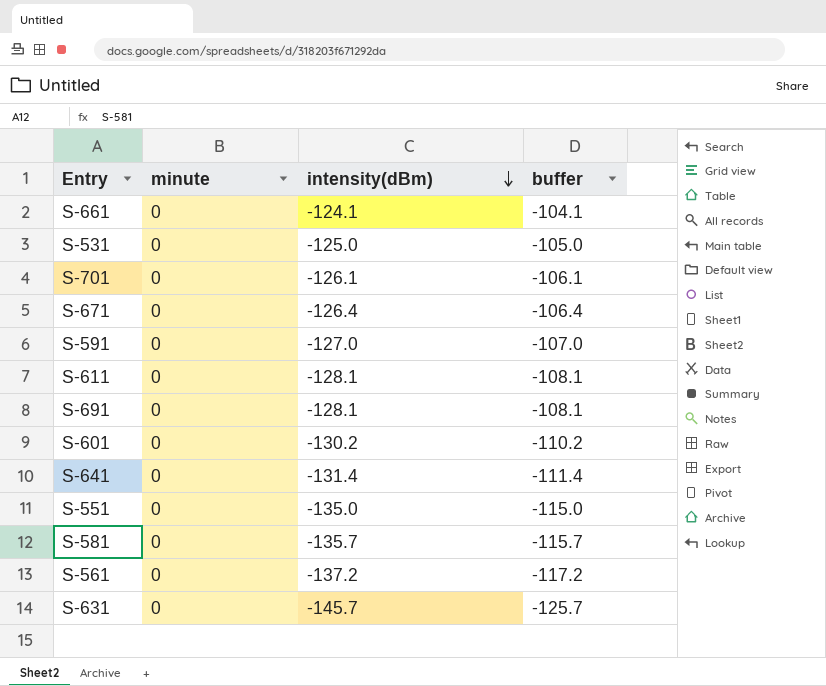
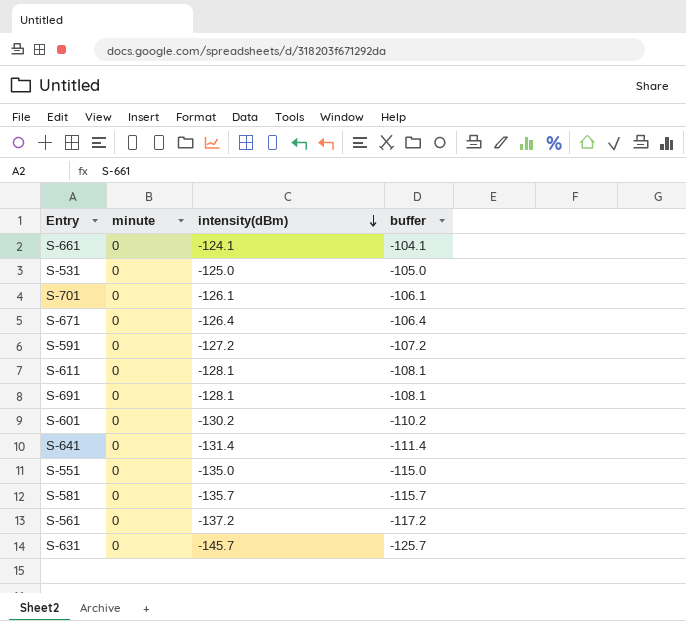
S-591 | intensity(dBm): -127.0 -> -127.2
S-591 | buffer: -107.0 -> -107.2

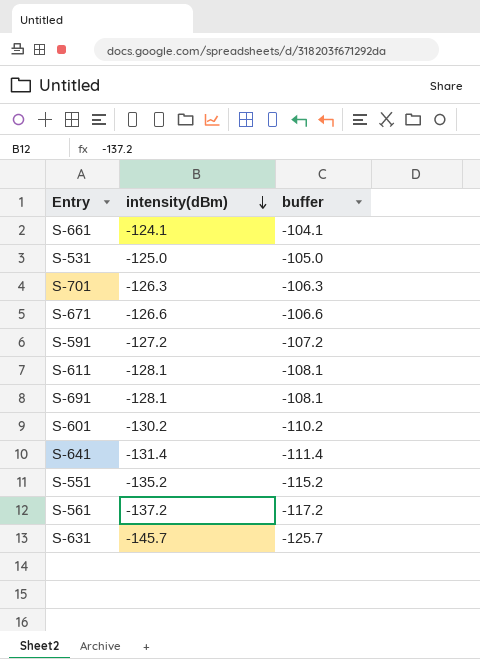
column minute | position: 2 -> none
row S-581: 0 | -135.7 | -115.7 -> none
S-701 | intensity(dBm): -126.1 -> -126.3
S-701 | buffer: -106.1 -> -106.3
S-671 | intensity(dBm): -126.4 -> -126.6
S-671 | buffer: -106.4 -> -106.6
S-551 | intensity(dBm): -135.0 -> -135.2
S-551 | buffer: -115.0 -> -115.2

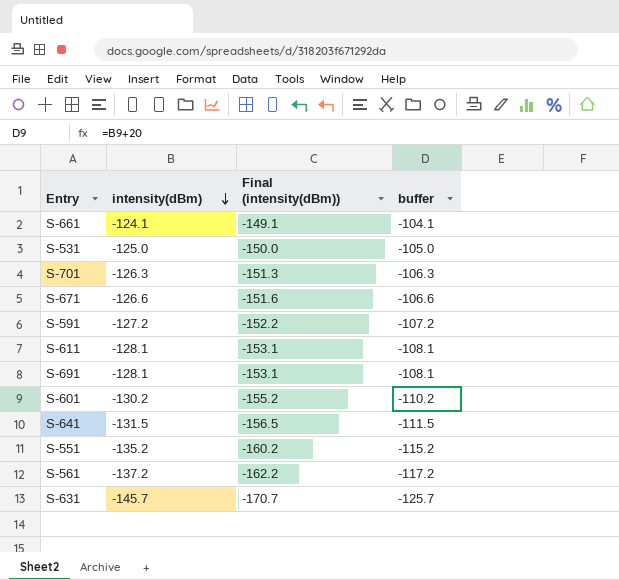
column Final (intensity(dBm)) | formula: none -> [intensity(dBm)] - 25
S-641 | intensity(dBm): -131.4 -> -131.5
S-641 | buffer: -111.4 -> -111.5

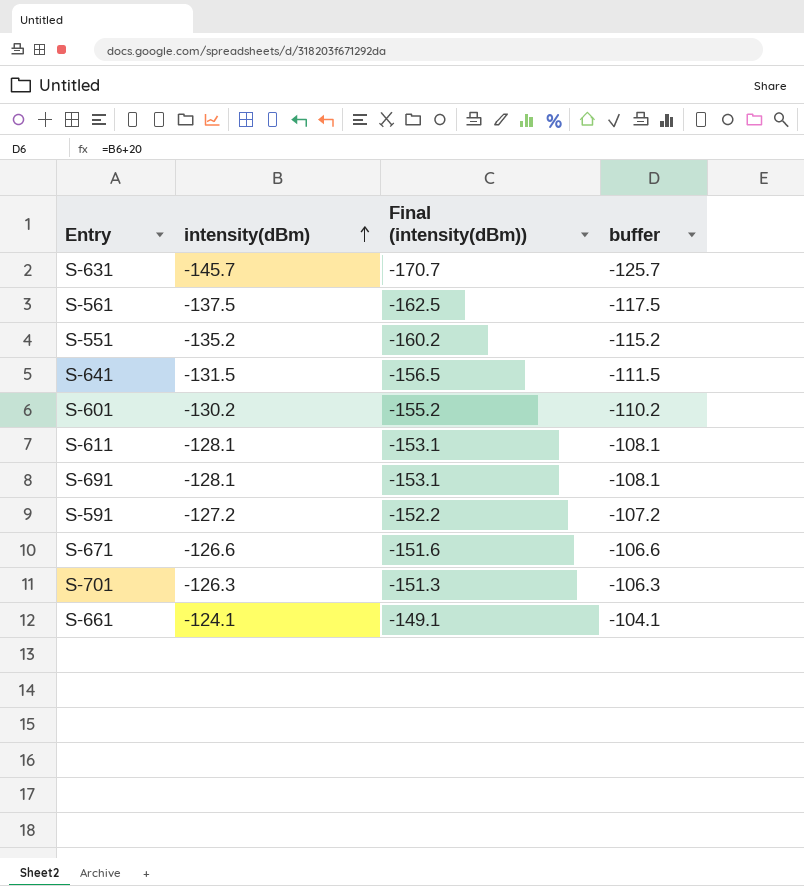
row order: intensity(dBm) descending -> intensity(dBm) ascending
row S-531: -125.0 | -150.0 | -105.0 -> none
S-561 | intensity(dBm): -137.2 -> -137.5
S-561 | Final (intensity(dBm)): -162.2 -> -162.5
S-561 | buffer: -117.2 -> -117.5

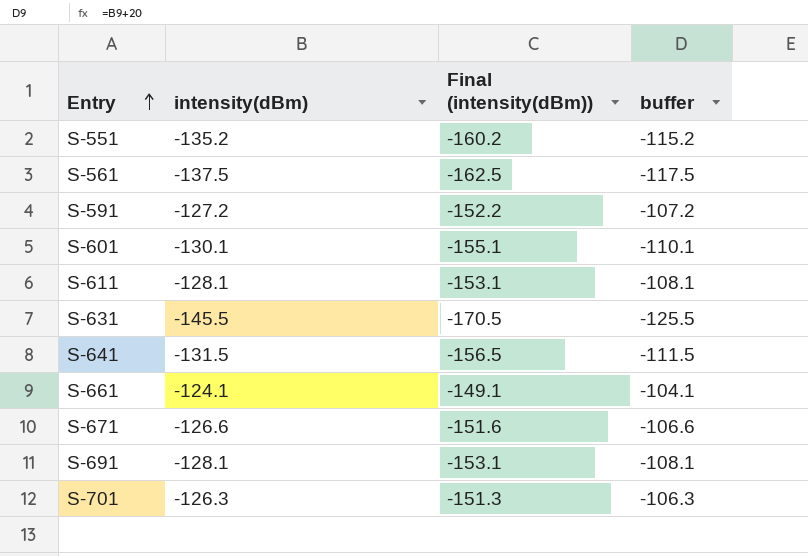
row order: intensity(dBm) ascending -> Entry ascending
S-601 | intensity(dBm): -130.2 -> -130.1
S-601 | Final (intensity(dBm)): -155.2 -> -155.1
S-601 | buffer: -110.2 -> -110.1
S-631 | intensity(dBm): -145.7 -> -145.5
S-631 | Final (intensity(dBm)): -170.7 -> -170.5
S-631 | buffer: -125.7 -> -125.5

